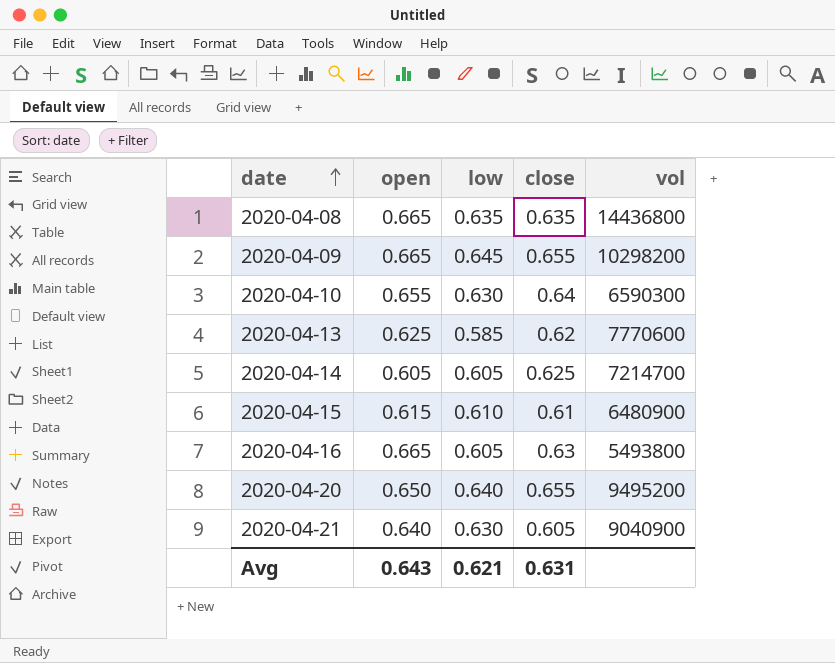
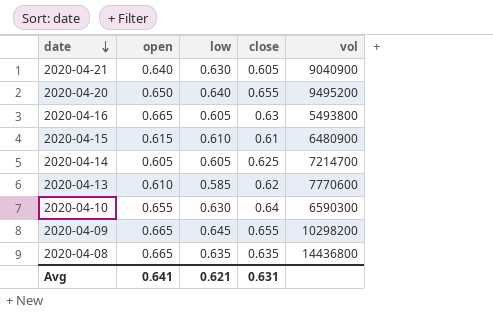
row order: date ascending -> date descending
2020-04-13 | open: 0.625 -> 0.610
Avg | open: 0.643 -> 0.641

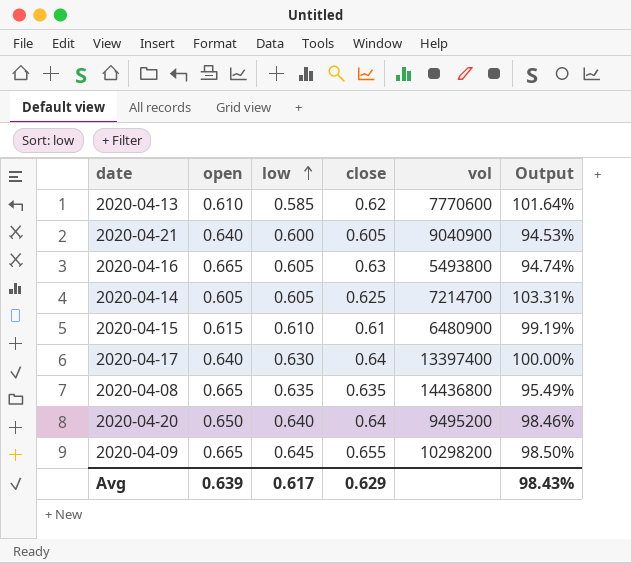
row order: date descending -> low ascending
column Output | formula: none -> [close] / [open]
row 2020-04-10: 0.655 | 0.630 | 0.64 | 6590300 -> none
2020-04-21 | low: 0.630 -> 0.600
row 2020-04-17: none -> 0.640 | 0.630 | 0.64 | 13397400 | 100.00%
2020-04-20 | close: 0.655 -> 0.64
Avg | open: 0.641 -> 0.639
Avg | low: 0.621 -> 0.617
Avg | close: 0.631 -> 0.629

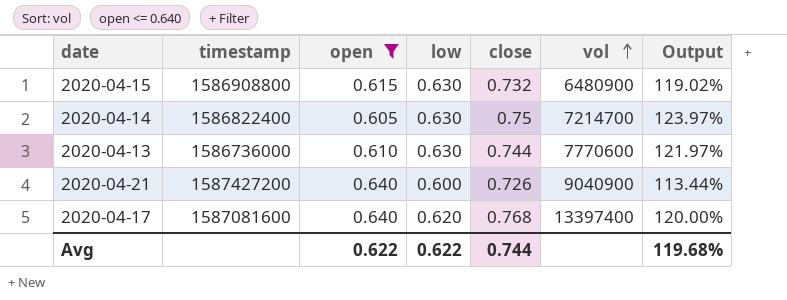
filter: none -> open <= 0.640
row order: low ascending -> vol ascending
column timestamp | position: none -> 2
2020-04-15 | low: 0.610 -> 0.630
2020-04-15 | close: 0.61 -> 0.732
2020-04-15 | Output: 99.19% -> 119.02%
2020-04-14 | low: 0.605 -> 0.630
2020-04-14 | close: 0.625 -> 0.75
2020-04-14 | Output: 103.31% -> 123.97%
2020-04-13 | low: 0.585 -> 0.630
2020-04-13 | close: 0.62 -> 0.744
2020-04-13 | Output: 101.64% -> 121.97%
2020-04-21 | close: 0.605 -> 0.726
2020-04-21 | Output: 94.53% -> 113.44%
2020-04-17 | low: 0.630 -> 0.620
2020-04-17 | close: 0.64 -> 0.768
2020-04-17 | Output: 100.00% -> 120.00%
Avg | open: 0.639 -> 0.622
Avg | low: 0.617 -> 0.622
Avg | close: 0.629 -> 0.744
Avg | Output: 98.43% -> 119.68%

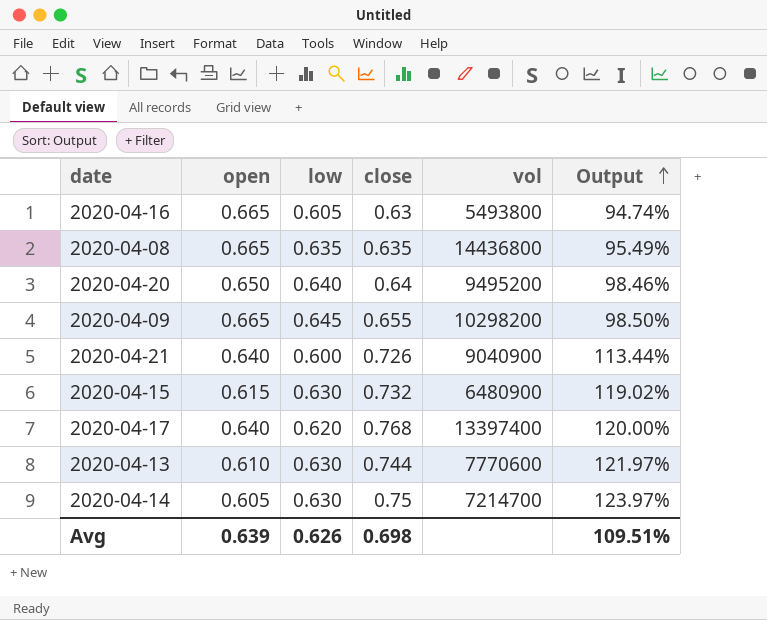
filter: open <= 0.640 -> none
row order: vol ascending -> Output ascending
column timestamp | position: 2 -> none
Avg | open: 0.622 -> 0.639
Avg | low: 0.622 -> 0.626
Avg | close: 0.744 -> 0.698
Avg | Output: 119.68% -> 109.51%

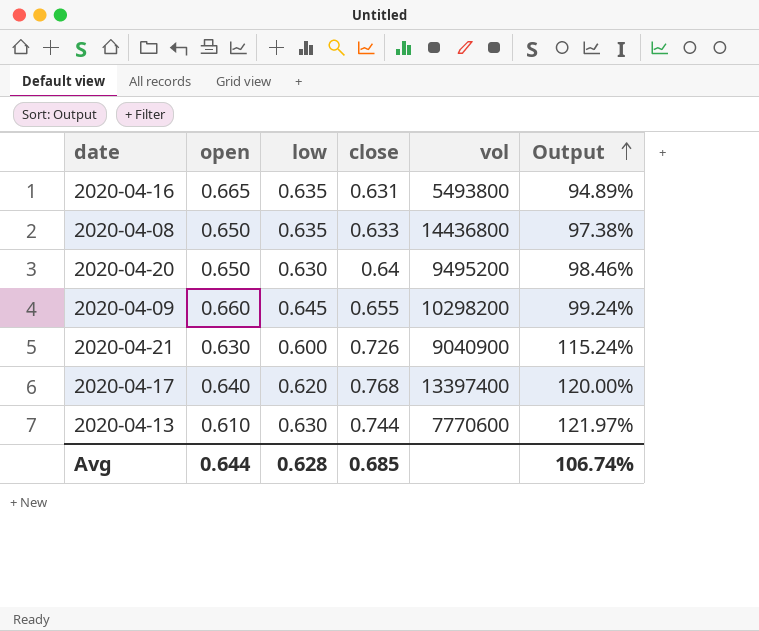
row 2020-04-15: 0.615 | 0.630 | 0.732 | 6480900 | 119.02% -> none
row 2020-04-14: 0.605 | 0.630 | 0.75 | 7214700 | 123.97% -> none
2020-04-16 | low: 0.605 -> 0.635
2020-04-16 | close: 0.63 -> 0.631
2020-04-16 | Output: 94.74% -> 94.89%
2020-04-08 | open: 0.665 -> 0.650
2020-04-08 | close: 0.635 -> 0.633
2020-04-08 | Output: 95.49% -> 97.38%
2020-04-20 | low: 0.640 -> 0.630
2020-04-09 | open: 0.665 -> 0.660
2020-04-09 | Output: 98.50% -> 99.24%
2020-04-21 | open: 0.640 -> 0.630
2020-04-21 | Output: 113.44% -> 115.24%
Avg | open: 0.639 -> 0.644
Avg | low: 0.626 -> 0.628
Avg | close: 0.698 -> 0.685
Avg | Output: 109.51% -> 106.74%

